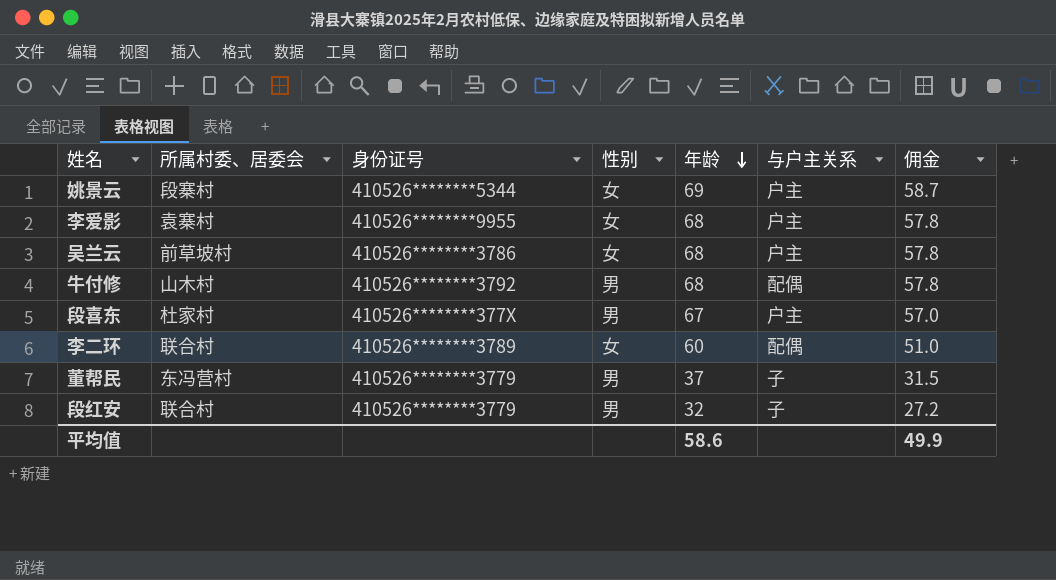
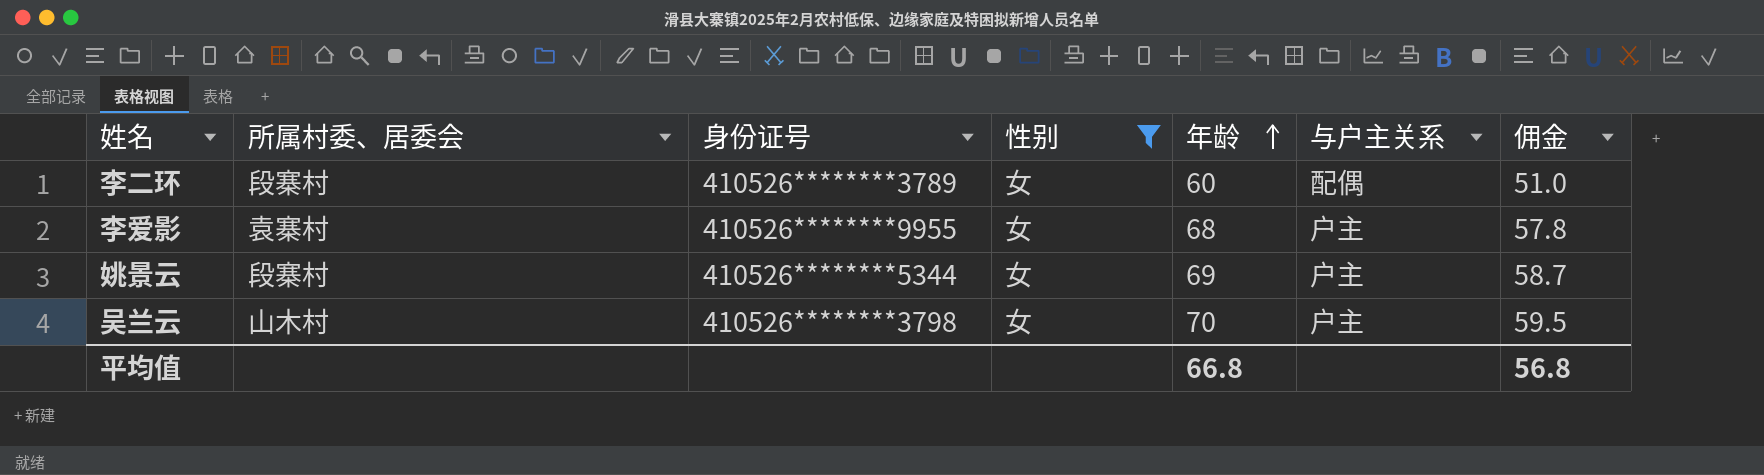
filter: none -> 性别 = 女
row order: 年龄 descending -> 年龄 ascending
李二环 | 所属村委、居委会: 联合村 -> 段寨村
吴兰云 | 所属村委、居委会: 前草坡村 -> 山木村
吴兰云 | 身份证号: 410526********3786 -> 410526********3798
吴兰云 | 年龄: 68 -> 70
吴兰云 | 佣金: 57.8 -> 59.5
平均值 | 年龄: 58.6 -> 66.8
平均值 | 佣金: 49.9 -> 56.8

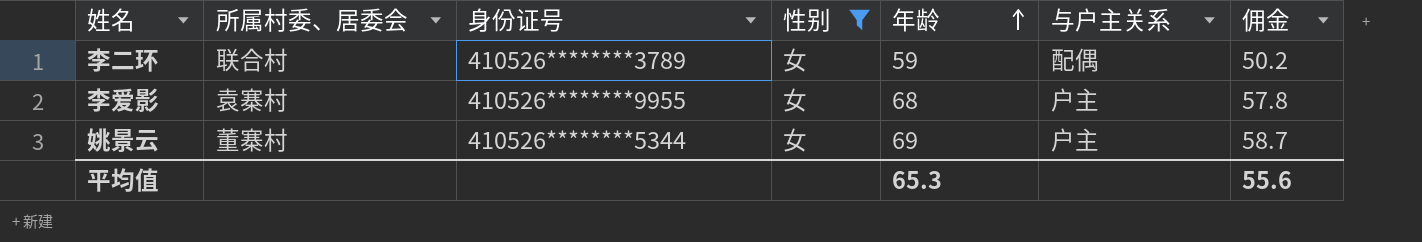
row 吴兰云: 山木村 | 410526********3798 | 女 | 70 | 户主 | 59.5 -> none
李二环 | 所属村委、居委会: 段寨村 -> 联合村
李二环 | 年龄: 60 -> 59
李二环 | 佣金: 51.0 -> 50.2
姚景云 | 所属村委、居委会: 段寨村 -> 董寨村
平均值 | 年龄: 66.8 -> 65.3
平均值 | 佣金: 56.8 -> 55.6

